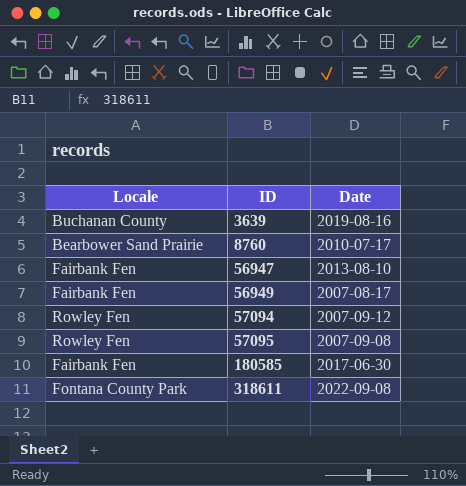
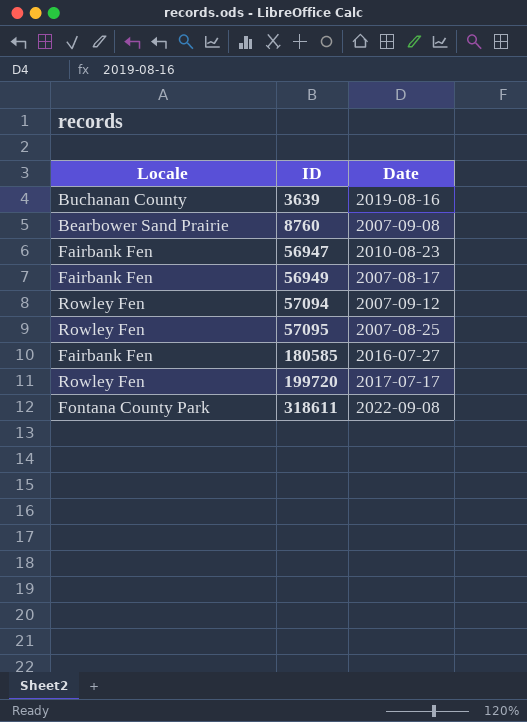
8760 | Date: 2010-07-17 -> 2007-09-08
56947 | Date: 2013-08-10 -> 2010-08-23
57095 | Date: 2007-09-08 -> 2007-08-25
180585 | Date: 2017-06-30 -> 2016-07-27
row 199720: none -> Rowley Fen | 2017-07-17

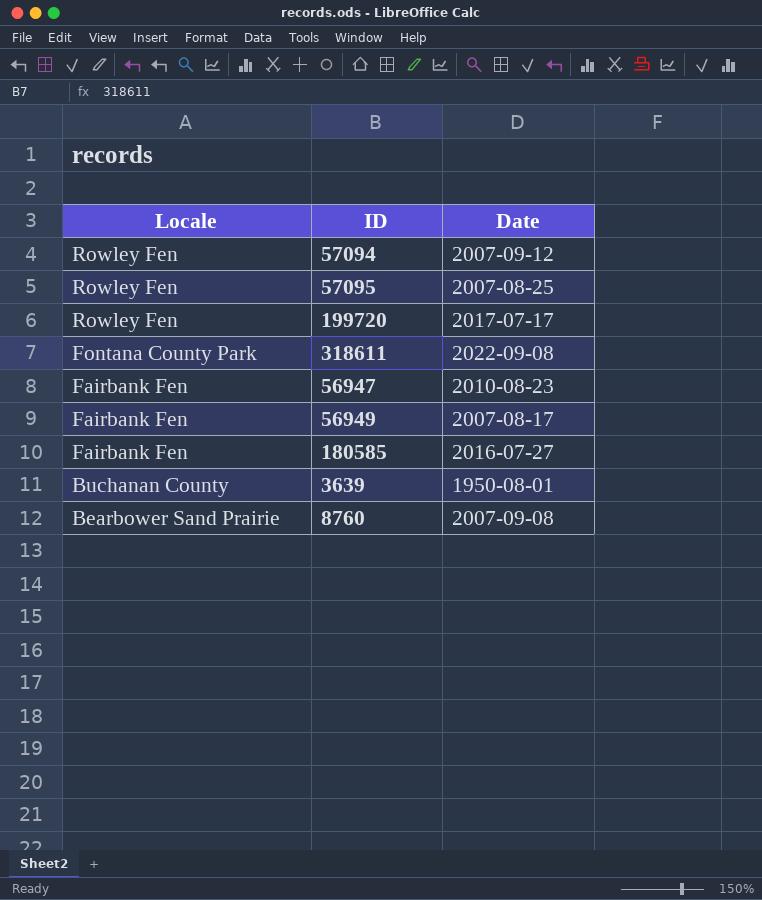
row order: ID ascending -> Locale descending
3639 | Date: 2019-08-16 -> 1950-08-01

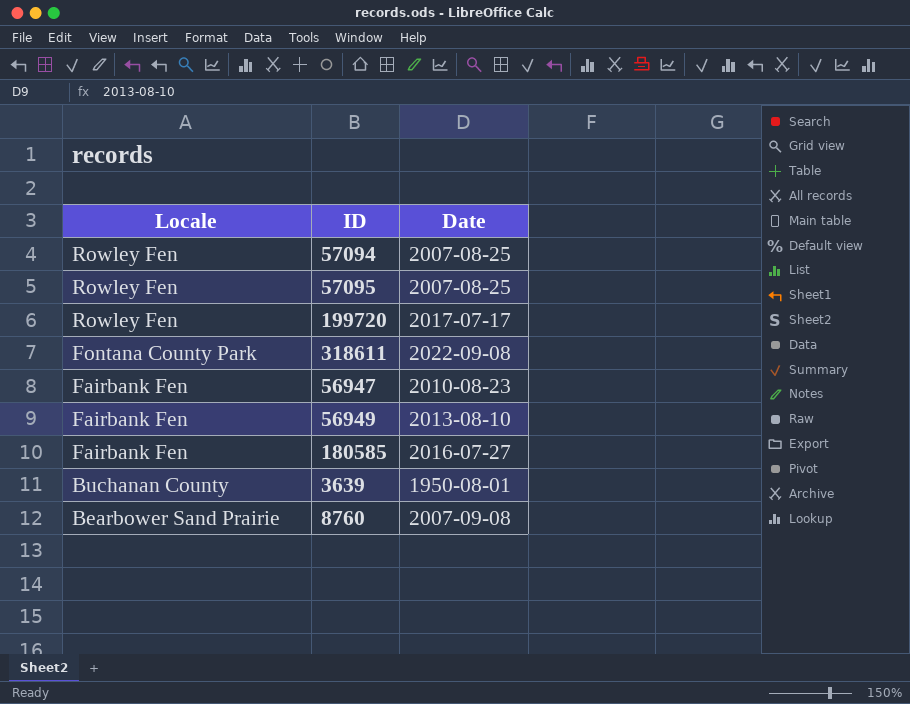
57094 | Date: 2007-09-12 -> 2007-08-25
56949 | Date: 2007-08-17 -> 2013-08-10

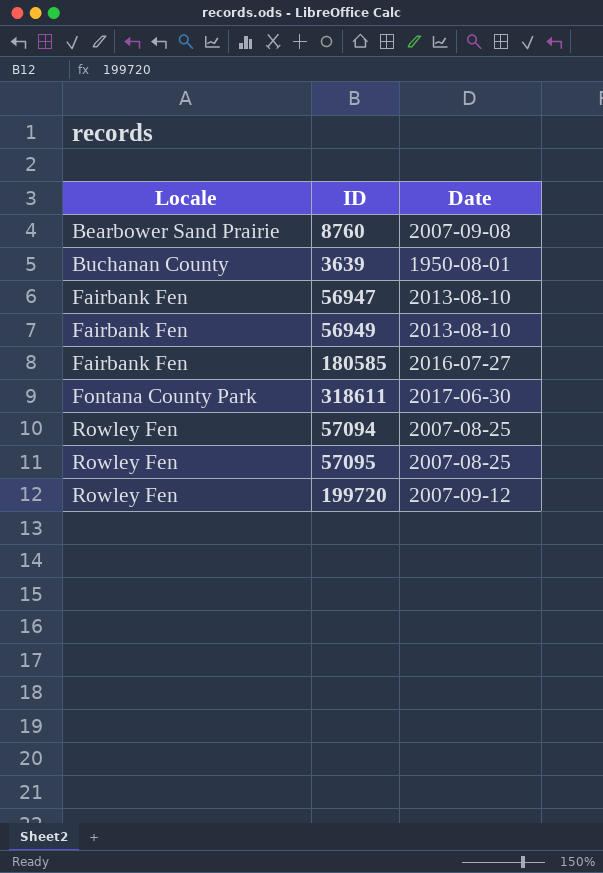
row order: Locale descending -> Locale ascending
56947 | Date: 2010-08-23 -> 2013-08-10
318611 | Date: 2022-09-08 -> 2017-06-30
199720 | Date: 2017-07-17 -> 2007-09-12

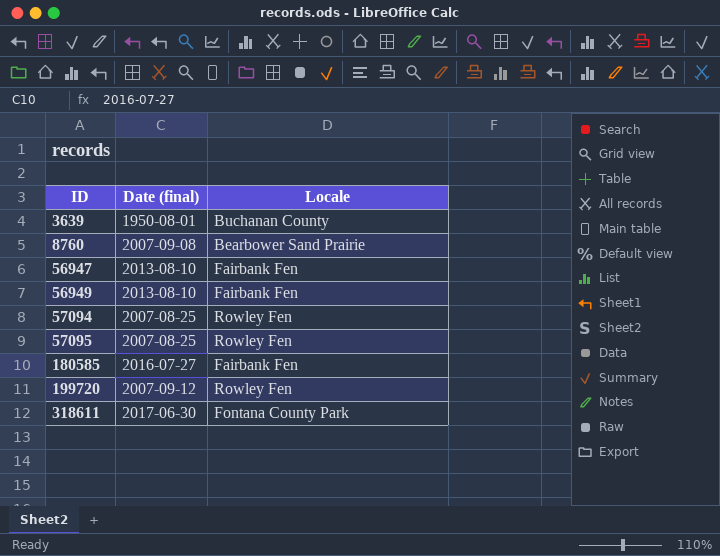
row order: Locale ascending -> ID ascending
column name: Date -> Date (final)
column Locale | position: 1 -> 3

